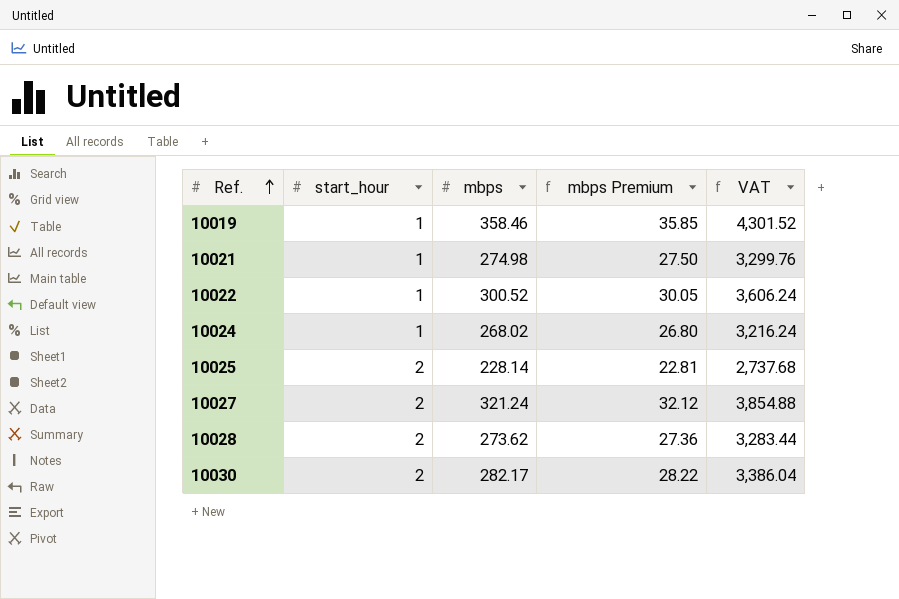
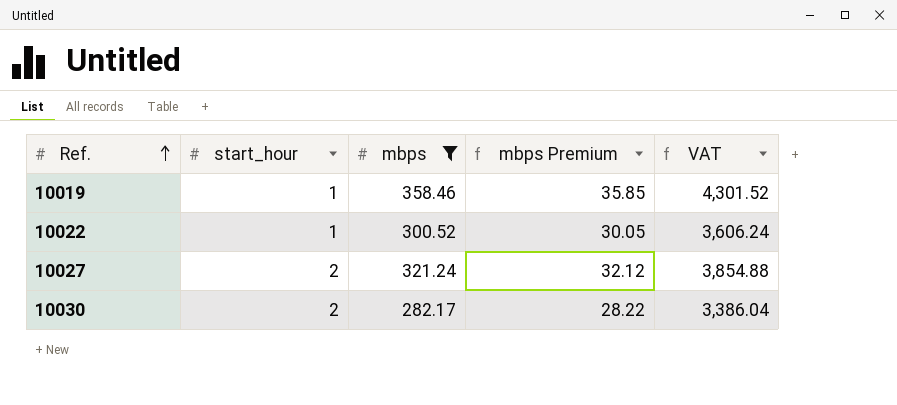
filter: none -> mbps >= 282.17

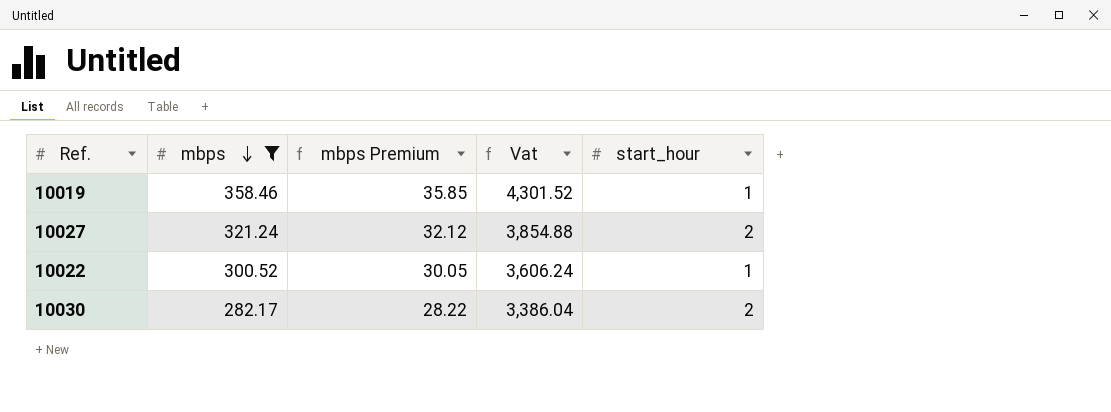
row order: Ref. ascending -> mbps descending
column name: VAT -> Vat
column start_hour | position: 2 -> 5

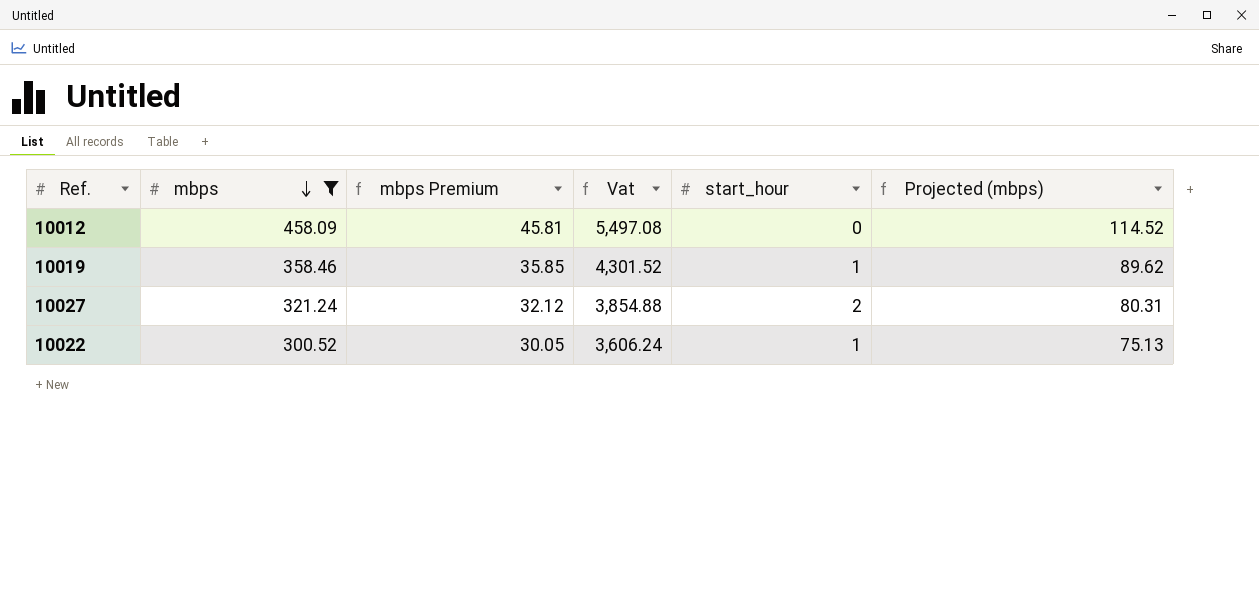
column Projected (mbps) | formula: none -> [mbps] * 0.25
row 10030: 282.17 | 28.22 | 3,386.04 | 2 -> none
row 10012: none -> 458.09 | 45.81 | 5,497.08 | 0 | 114.52

